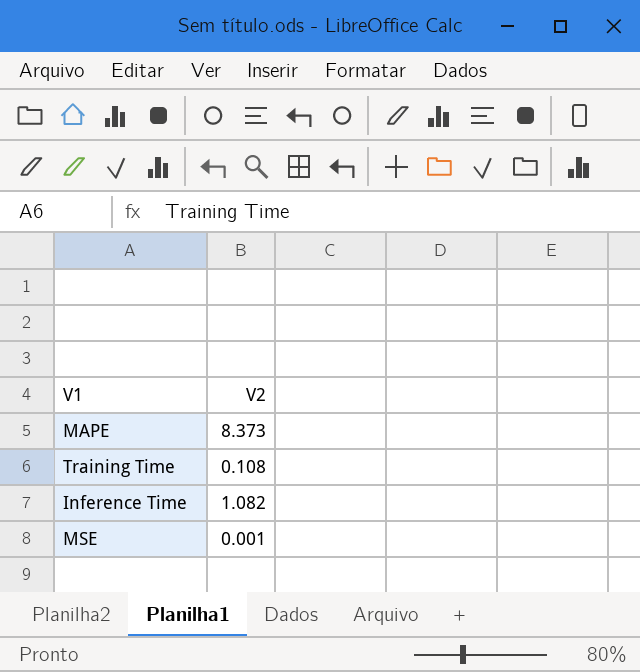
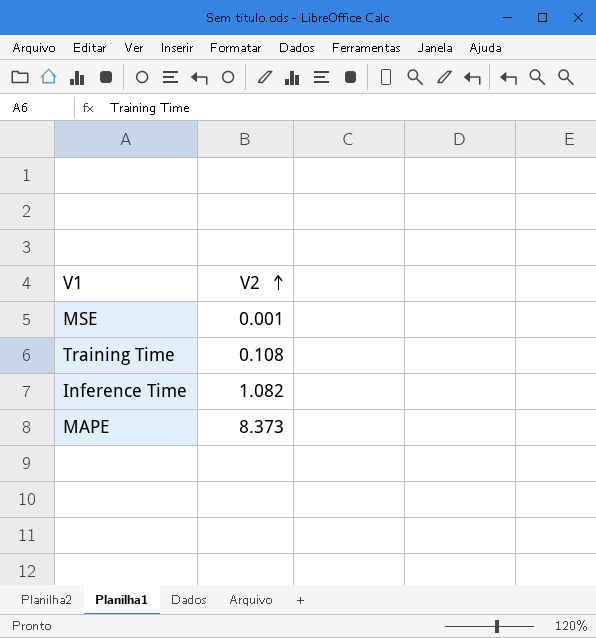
row order: none -> V2 ascending

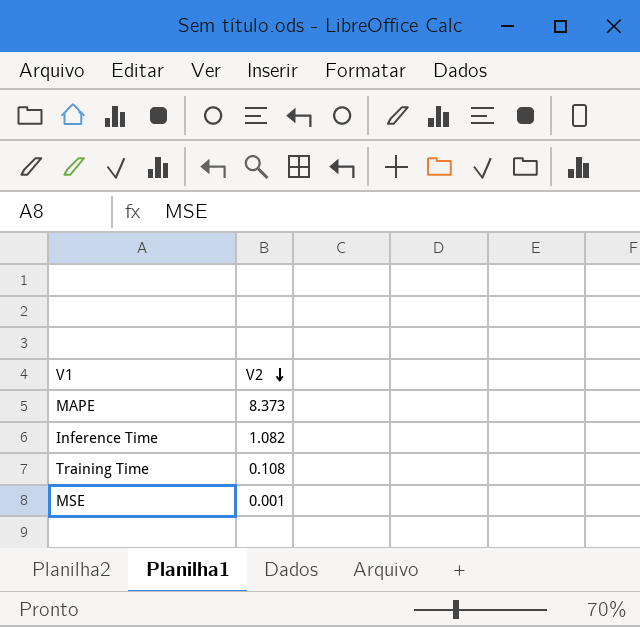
row order: V2 ascending -> V2 descending

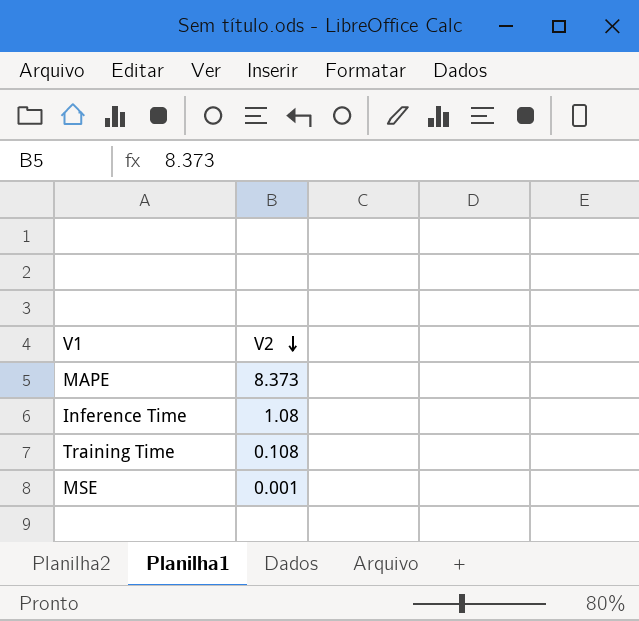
Inference Time | V2: 1.082 -> 1.08

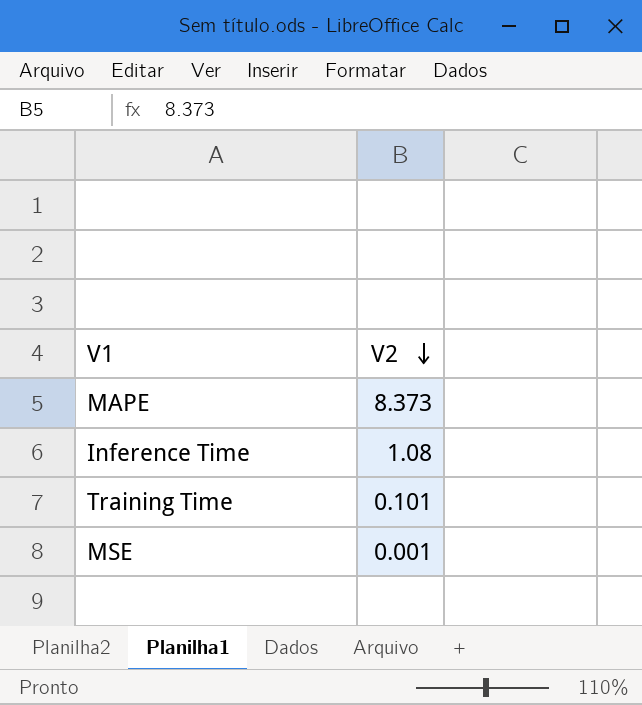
Training Time | V2: 0.108 -> 0.101

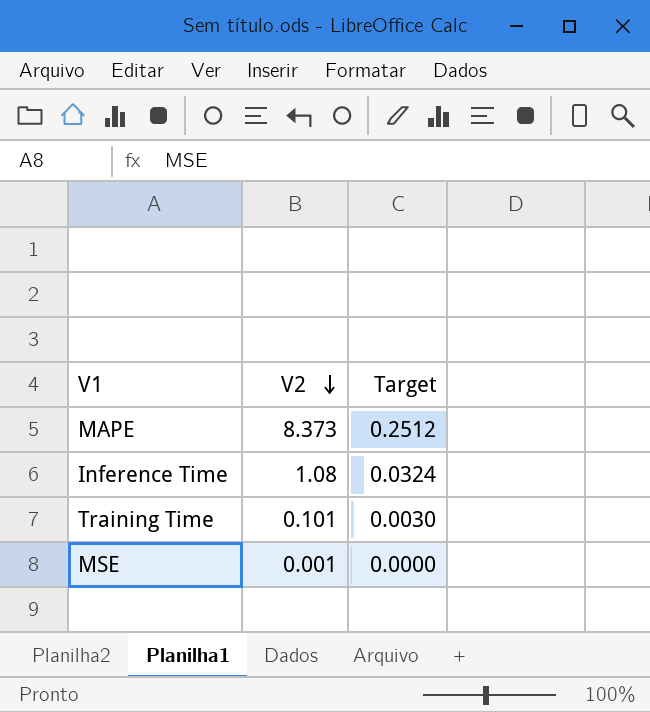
column Target | formula: none -> [V2] * 0.03

